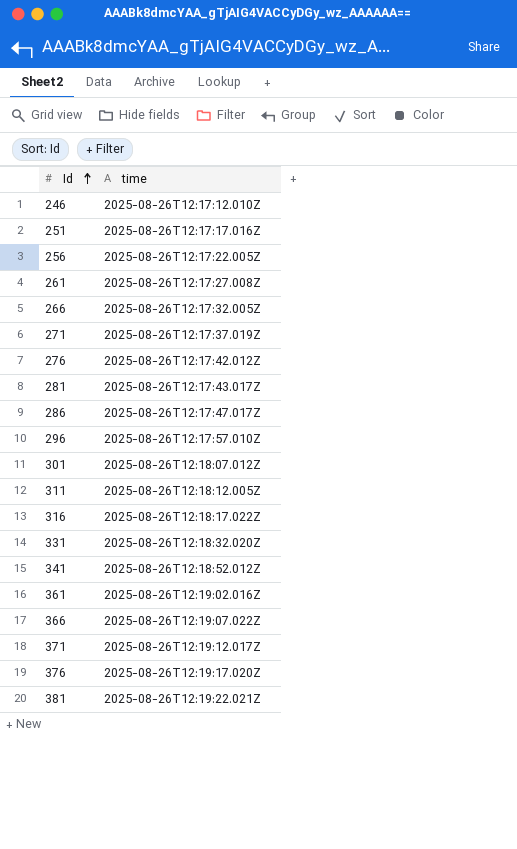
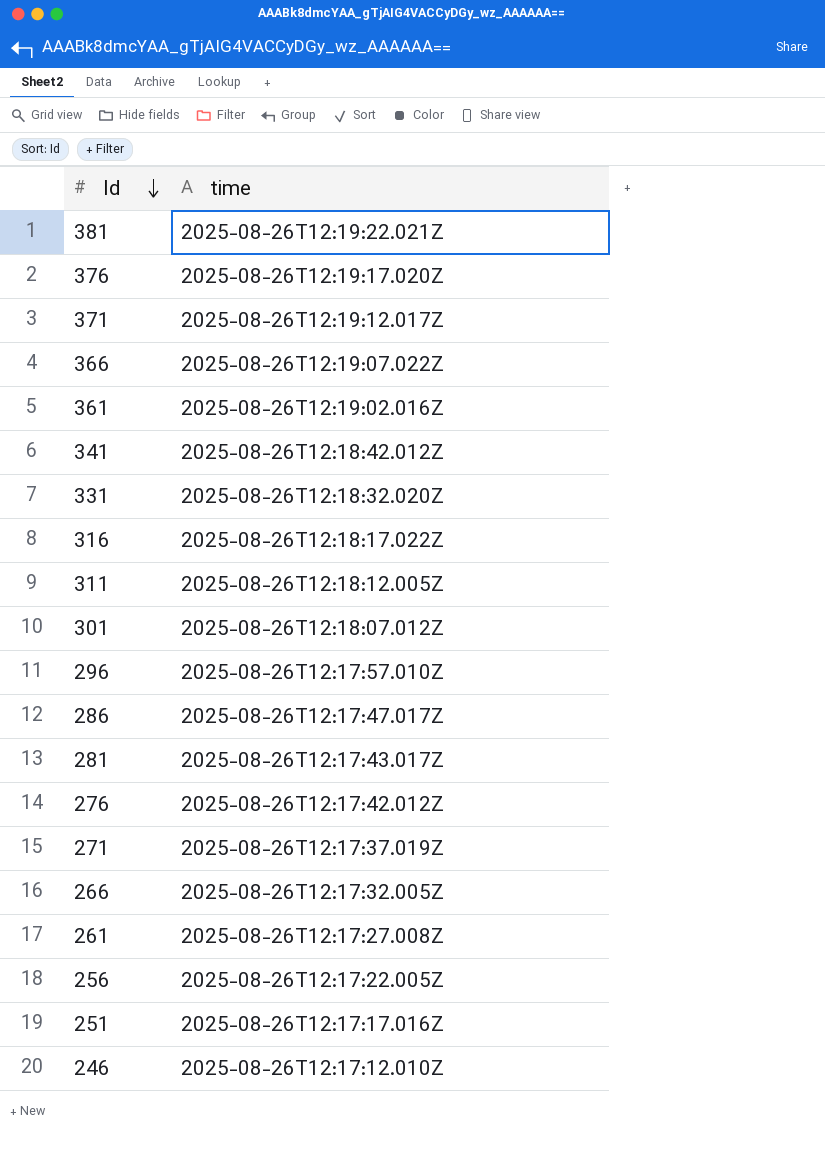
row order: Id ascending -> Id descending
341 | time: 2025-08-26T12:18:52.012Z -> 2025-08-26T12:18:42.012Z

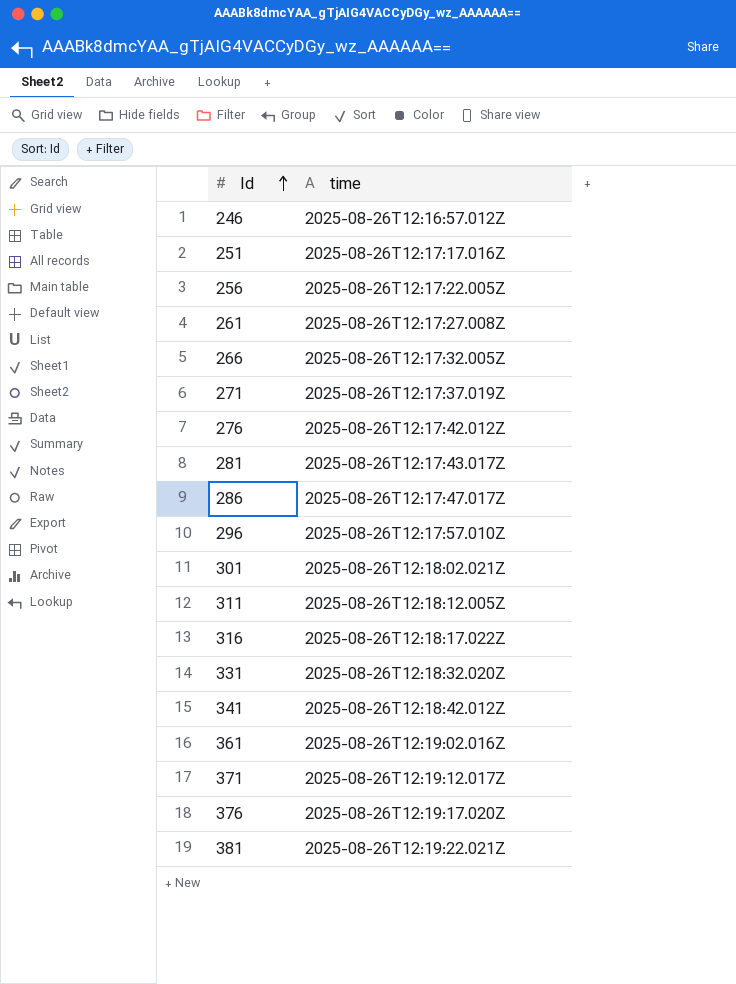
row order: Id descending -> Id ascending
row 366: 2025-08-26T12:19:07.022Z -> none
246 | time: 2025-08-26T12:17:12.010Z -> 2025-08-26T12:16:57.012Z
301 | time: 2025-08-26T12:18:07.012Z -> 2025-08-26T12:18:02.021Z

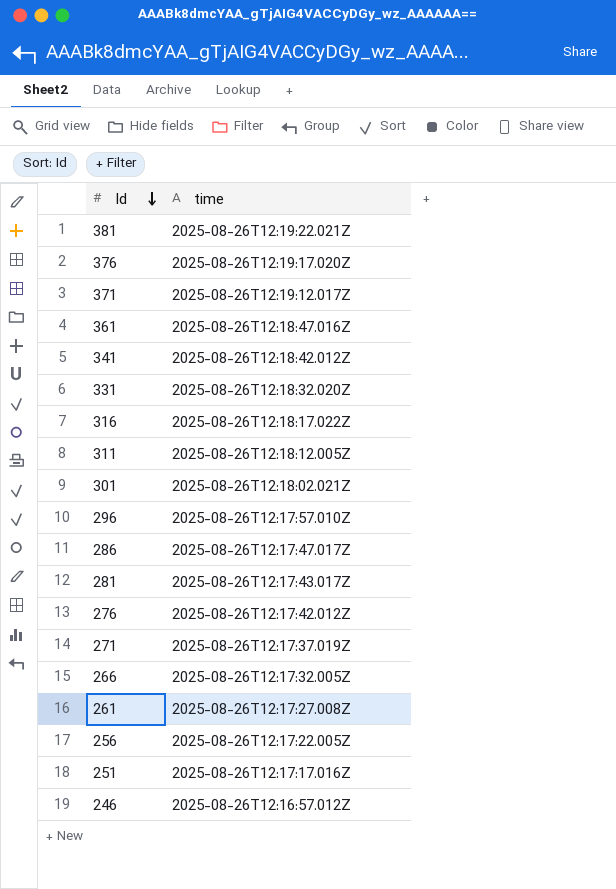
row order: Id ascending -> Id descending
361 | time: 2025-08-26T12:19:02.016Z -> 2025-08-26T12:18:47.016Z

